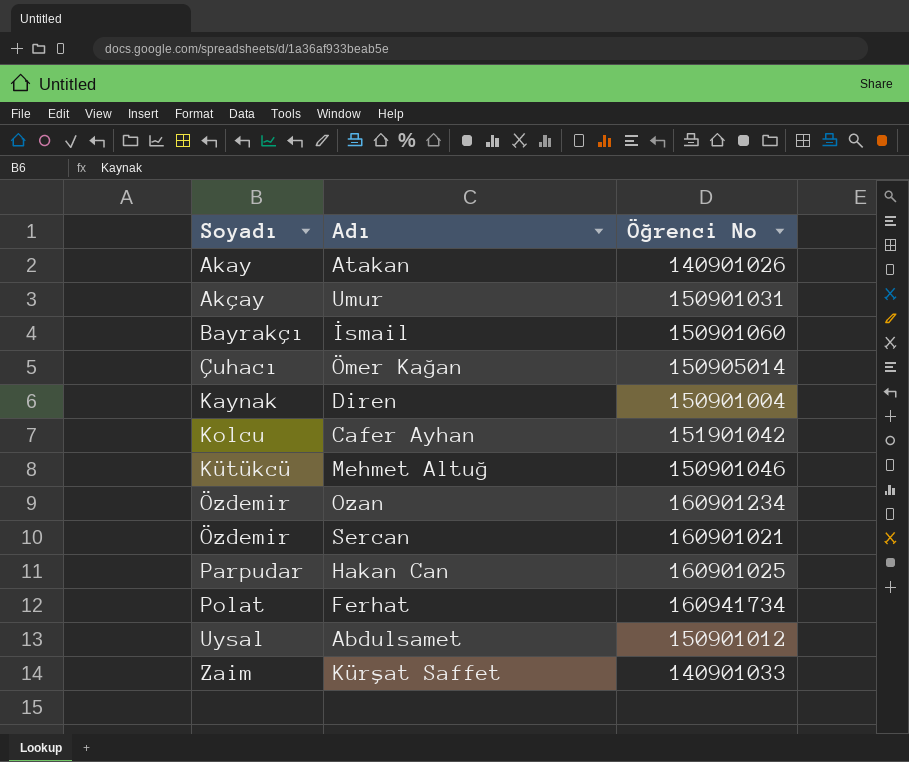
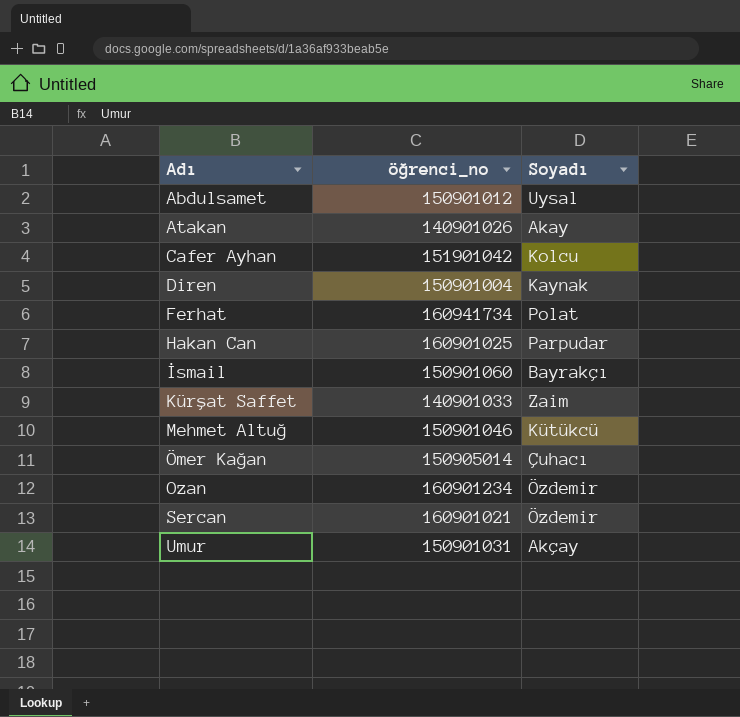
row order: Soyadı ascending -> Adı ascending
column name: Öğrenci No -> öğrenci_no
column Soyadı | position: 1 -> 3

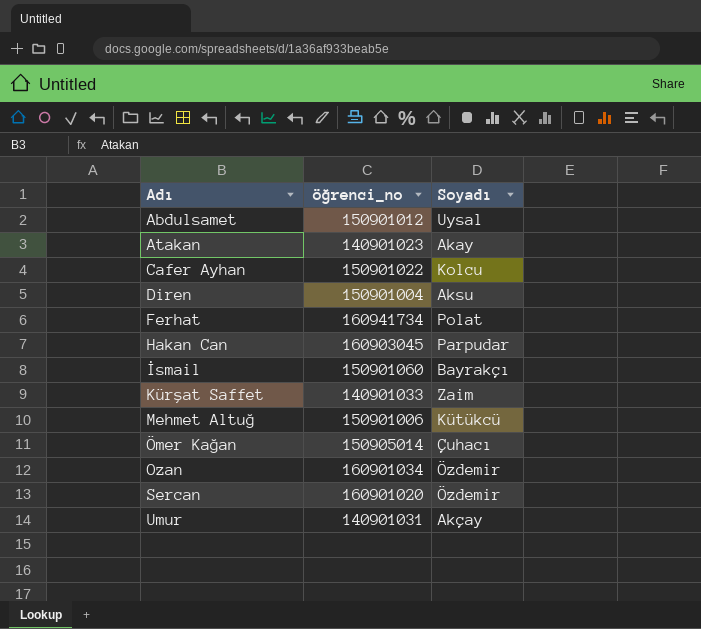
Atakan | öğrenci_no: 140901026 -> 140901023
Cafer Ayhan | öğrenci_no: 151901042 -> 150901022
Diren | Soyadı: Kaynak -> Aksu
Hakan Can | öğrenci_no: 160901025 -> 160903045
Mehmet Altuğ | öğrenci_no: 150901046 -> 150901006
Ozan | öğrenci_no: 160901234 -> 160901034
Sercan | öğrenci_no: 160901021 -> 160901020
Umur | öğrenci_no: 150901031 -> 140901031

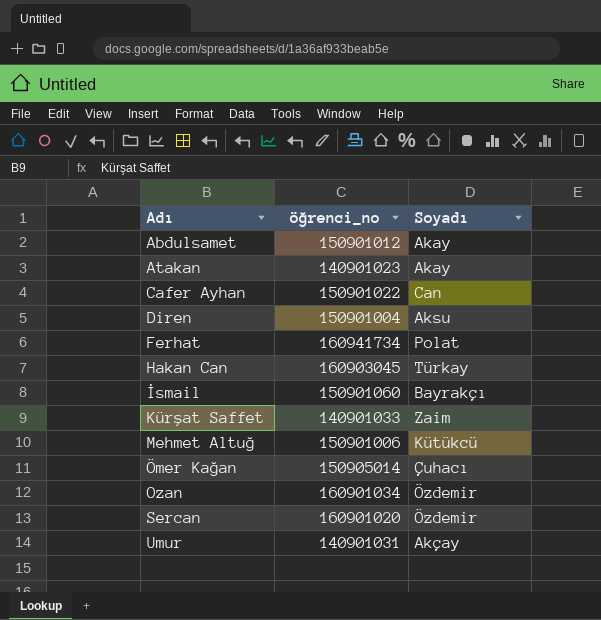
Abdulsamet | Soyadı: Uysal -> Akay
Cafer Ayhan | Soyadı: Kolcu -> Can
Hakan Can | Soyadı: Parpudar -> Türkay

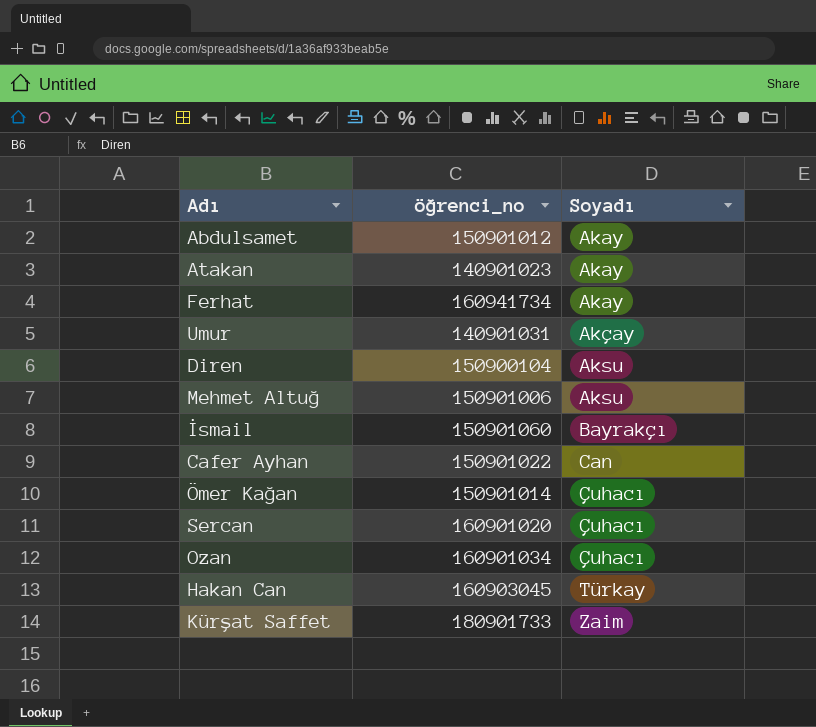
row order: Adı ascending -> Soyadı ascending
Ferhat | Soyadı: Polat -> Akay
Diren | öğrenci_no: 150901004 -> 150900104
Mehmet Altuğ | Soyadı: Kütükcü -> Aksu
Ömer Kağan | öğrenci_no: 150905014 -> 150901014
Sercan | Soyadı: Özdemir -> Çuhacı
Ozan | Soyadı: Özdemir -> Çuhacı
Kürşat Saffet | öğrenci_no: 140901033 -> 180901733

